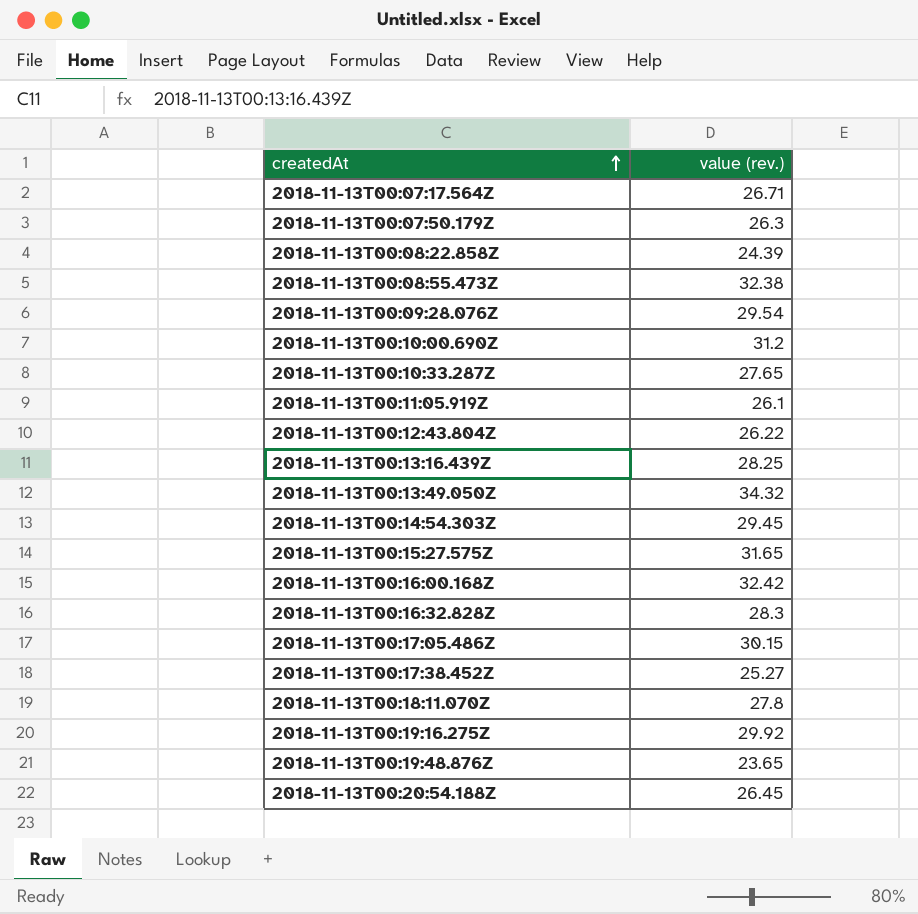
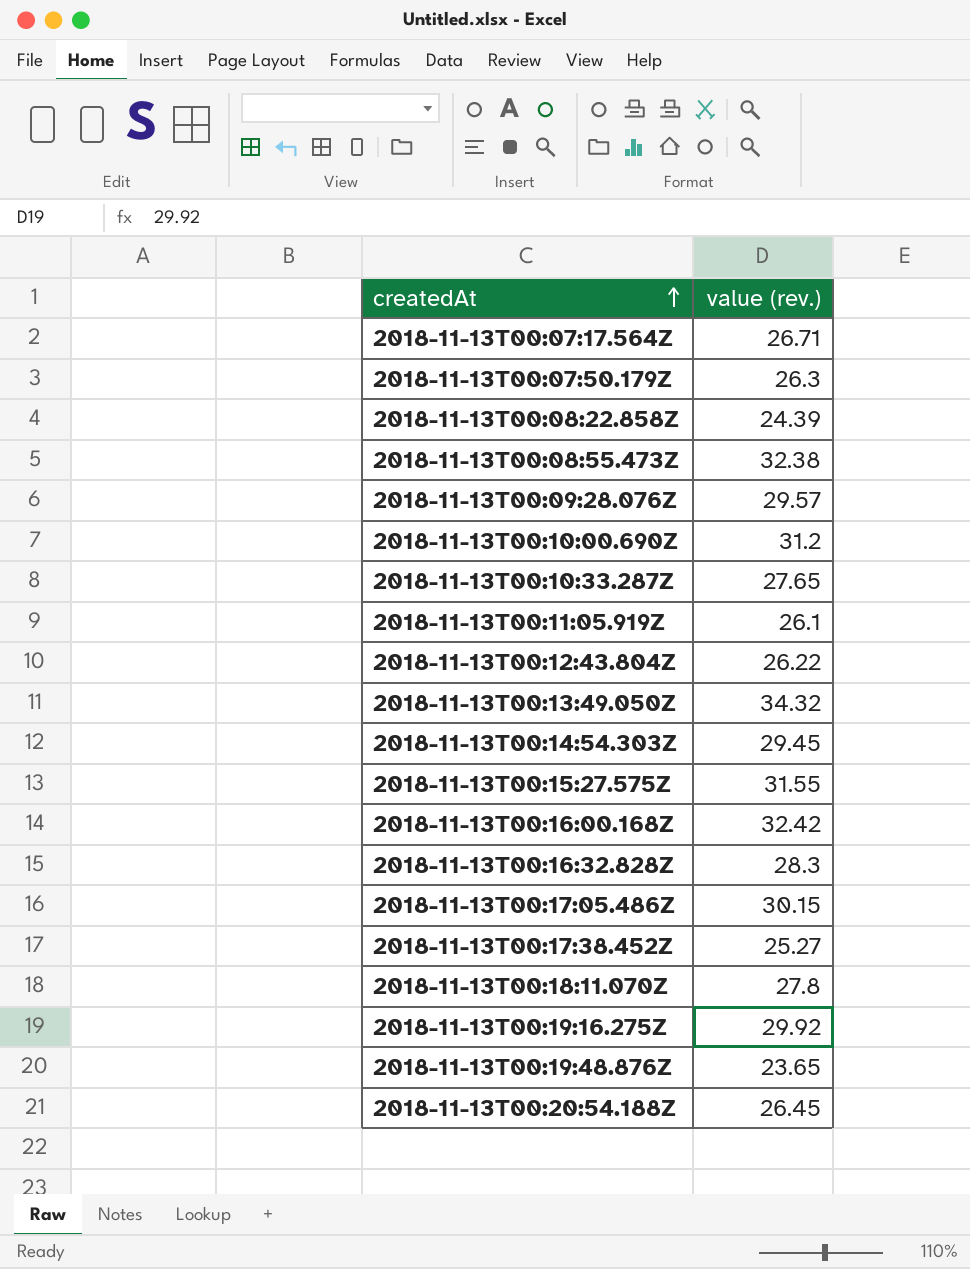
row 2018-11-13T00:13:16.439Z: 28.25 -> none
2018-11-13T00:09:28.076Z | value (rev.): 29.54 -> 29.57
2018-11-13T00:15:27.575Z | value (rev.): 31.65 -> 31.55

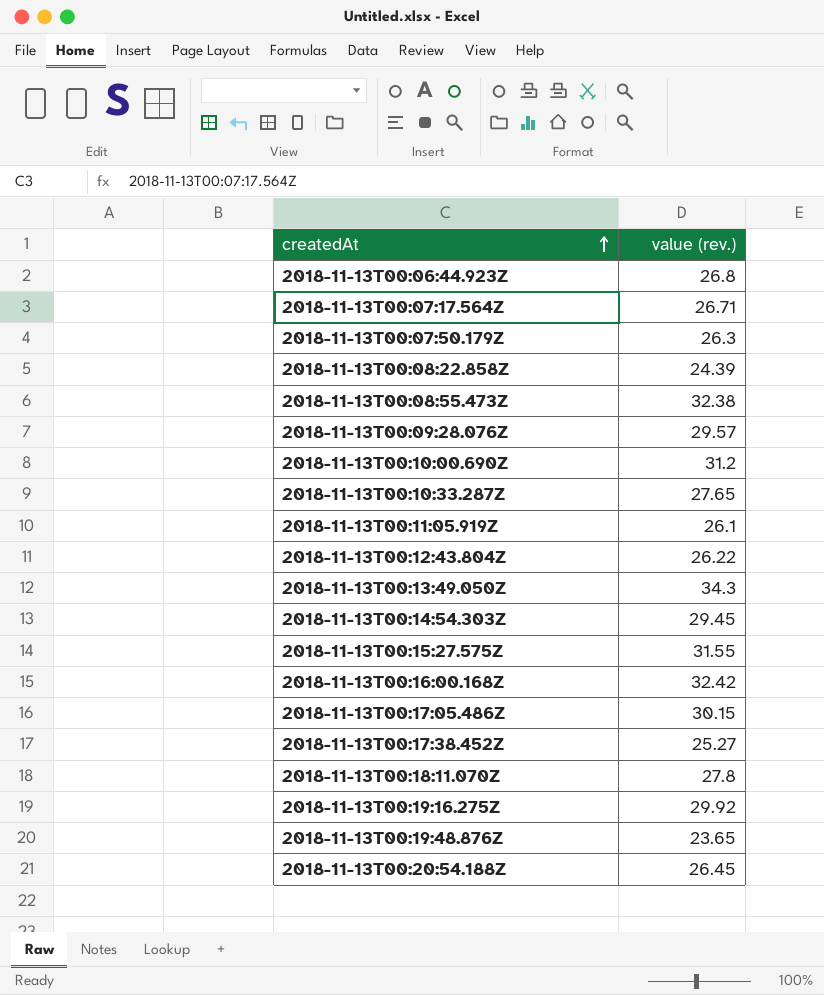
row 2018-11-13T00:16:32.828Z: 28.3 -> none
row 2018-11-13T00:06:44.923Z: none -> 26.8
2018-11-13T00:13:49.050Z | value (rev.): 34.32 -> 34.3

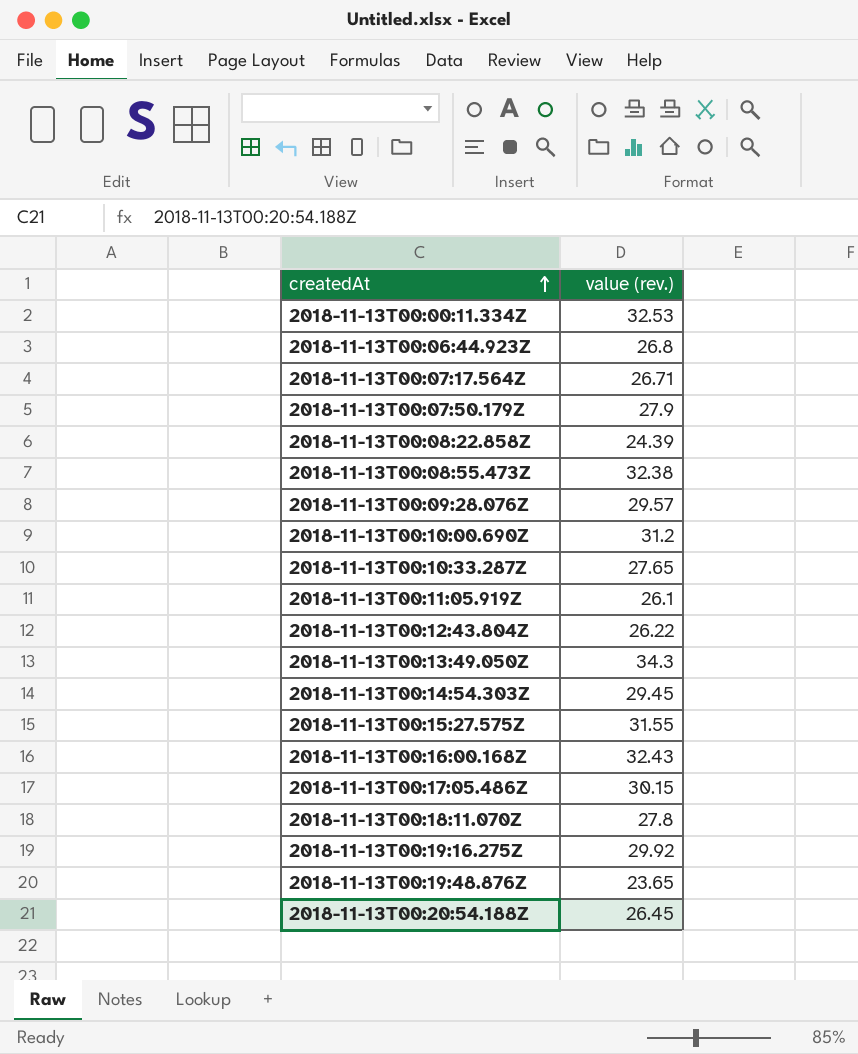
row 2018-11-13T00:17:38.452Z: 25.27 -> none
row 2018-11-13T00:00:11.334Z: none -> 32.53
2018-11-13T00:07:50.179Z | value (rev.): 26.3 -> 27.9
2018-11-13T00:16:00.168Z | value (rev.): 32.42 -> 32.43

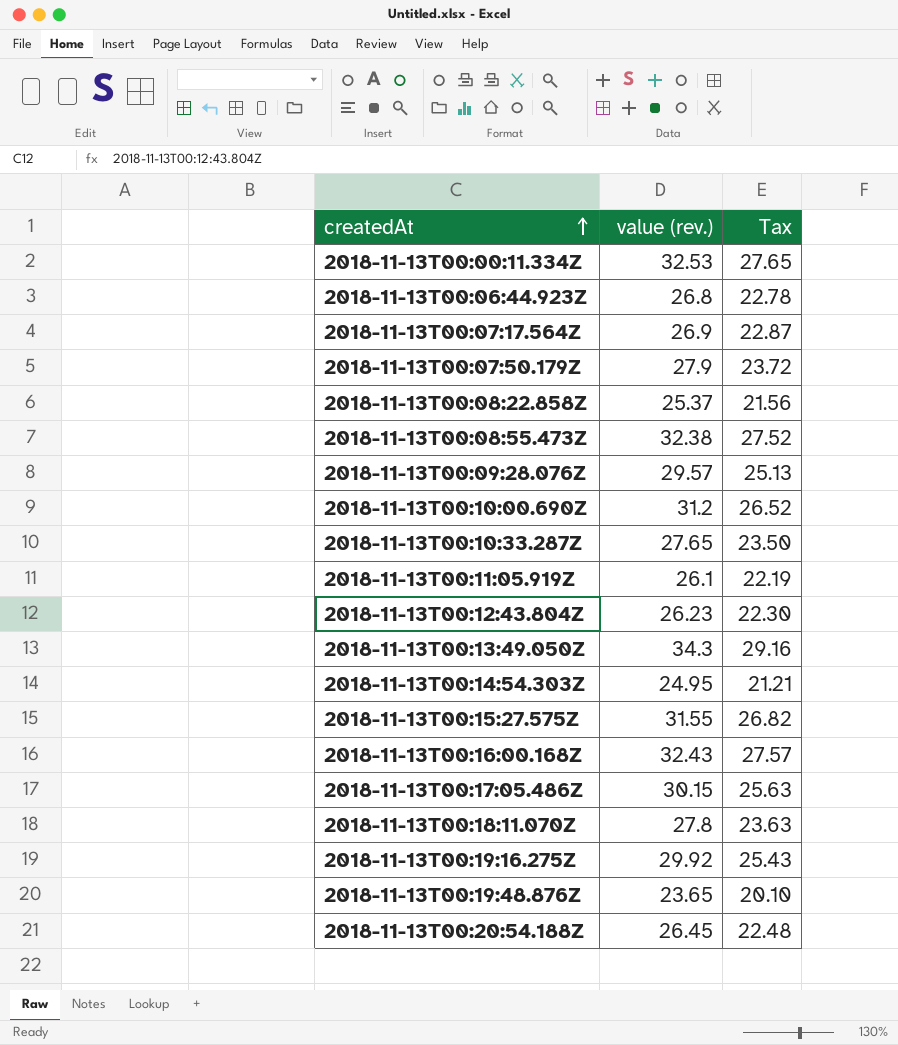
column Tax | formula: none -> [value (rev.)] * 0.85
2018-11-13T00:07:17.564Z | value (rev.): 26.71 -> 26.9
2018-11-13T00:08:22.858Z | value (rev.): 24.39 -> 25.37
2018-11-13T00:12:43.804Z | value (rev.): 26.22 -> 26.23
2018-11-13T00:14:54.303Z | value (rev.): 29.45 -> 24.95

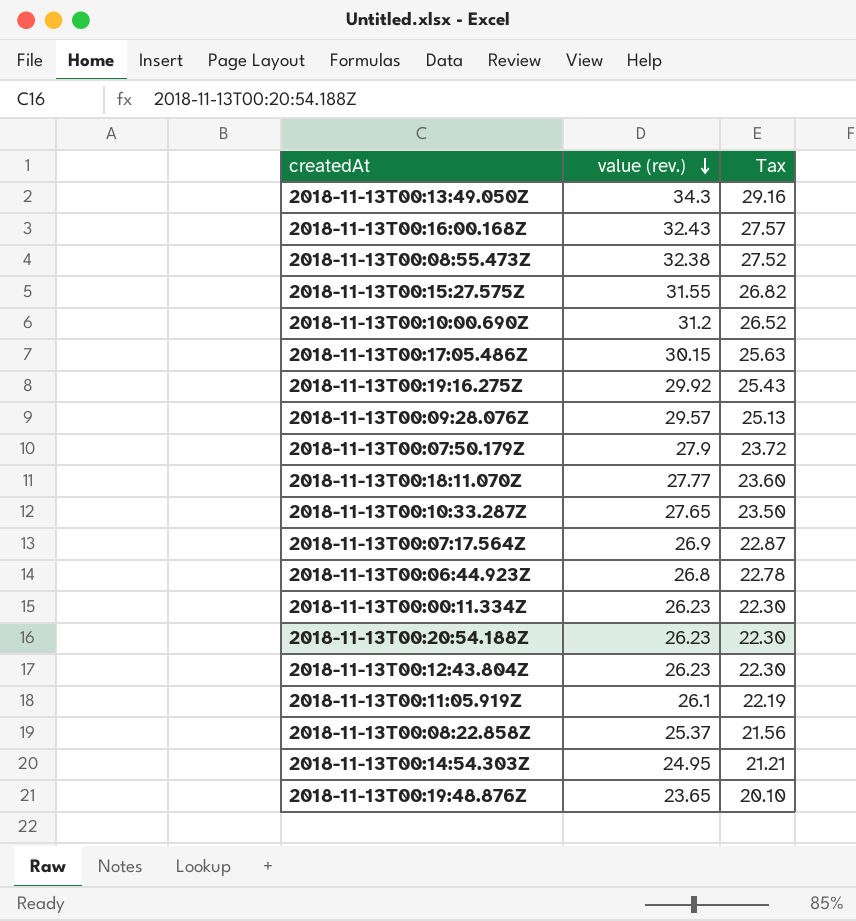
row order: createdAt ascending -> value (rev.) descending
2018-11-13T00:18:11.070Z | value (rev.): 27.8 -> 27.77
2018-11-13T00:18:11.070Z | Tax: 23.63 -> 23.60
2018-11-13T00:00:11.334Z | value (rev.): 32.53 -> 26.23
2018-11-13T00:00:11.334Z | Tax: 27.65 -> 22.30
2018-11-13T00:20:54.188Z | value (rev.): 26.45 -> 26.23
2018-11-13T00:20:54.188Z | Tax: 22.48 -> 22.30

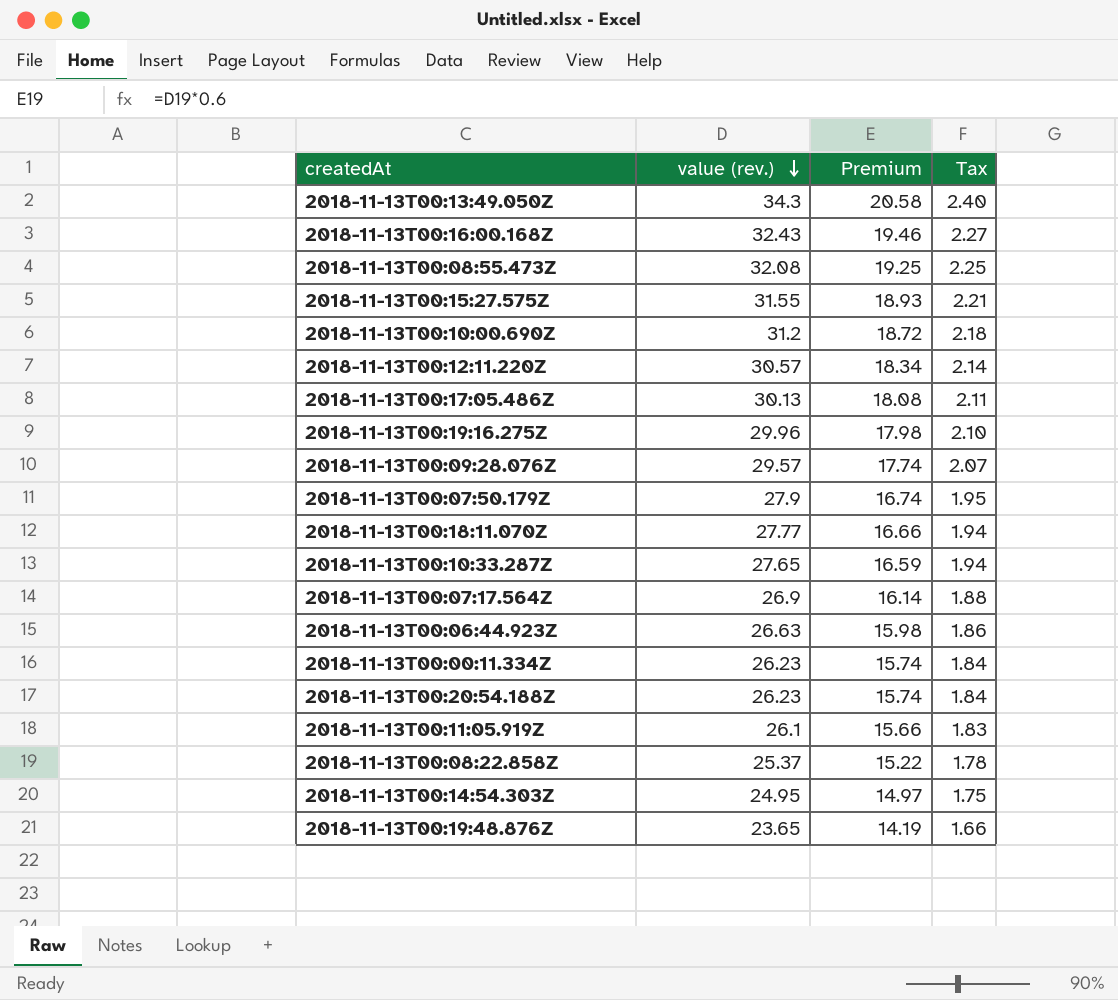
column Premium | formula: none -> [value (rev.)] * 0.6
column Tax | formula: [value (rev.)] * 0.85 -> [value (rev.)] * 0.07
row 2018-11-13T00:12:43.804Z: 26.23 | 22.30 -> none
2018-11-13T00:08:55.473Z | value (rev.): 32.38 -> 32.08
row 2018-11-13T00:12:11.220Z: none -> 30.57 | 18.34 | 2.14
2018-11-13T00:17:05.486Z | value (rev.): 30.15 -> 30.13
2018-11-13T00:19:16.275Z | value (rev.): 29.92 -> 29.96
2018-11-13T00:06:44.923Z | value (rev.): 26.8 -> 26.63

